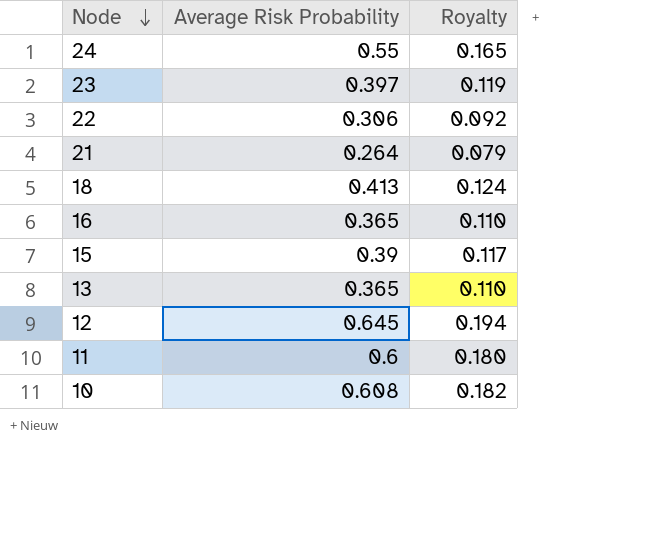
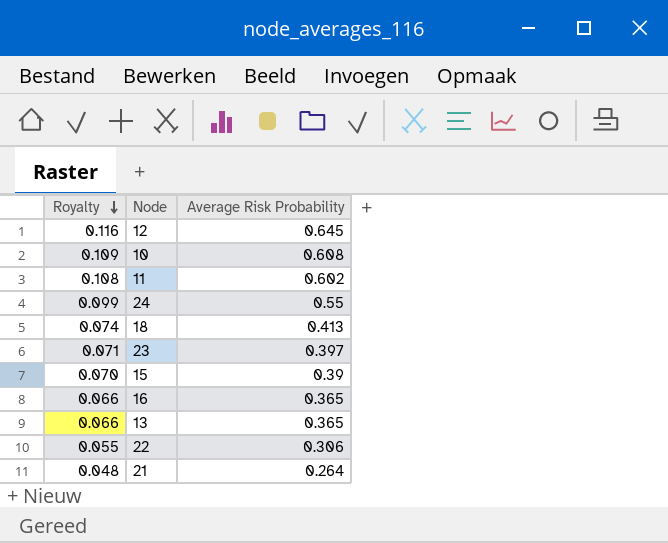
row order: Node descending -> Royalty descending
column Royalty | formula: [Average Risk Probability] * 0.3 -> [Average Risk Probability] * 0.18
column Royalty | position: 3 -> 1
11 | Average Risk Probability: 0.6 -> 0.602

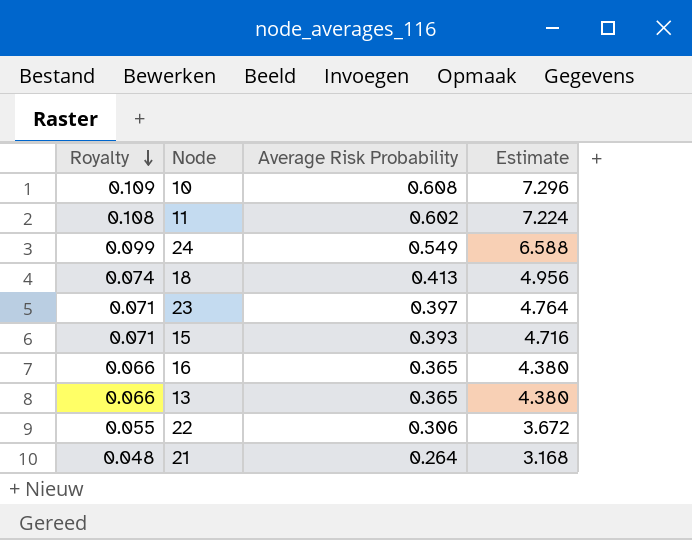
column Estimate | formula: none -> [Average Risk Probability] * 12
row 12: 0.116 | 0.645 -> none
24 | Average Risk Probability: 0.55 -> 0.549
15 | Royalty: 0.070 -> 0.071
15 | Average Risk Probability: 0.39 -> 0.393

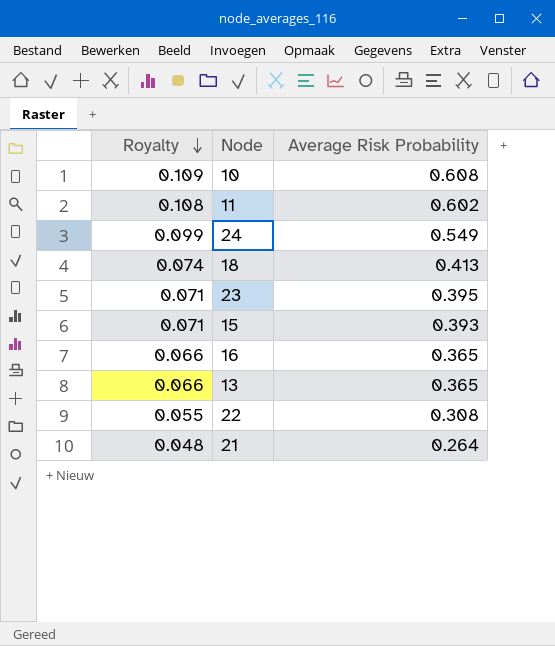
column Estimate | formula: [Average Risk Probability] * 12 -> none
23 | Average Risk Probability: 0.397 -> 0.395
22 | Average Risk Probability: 0.306 -> 0.308

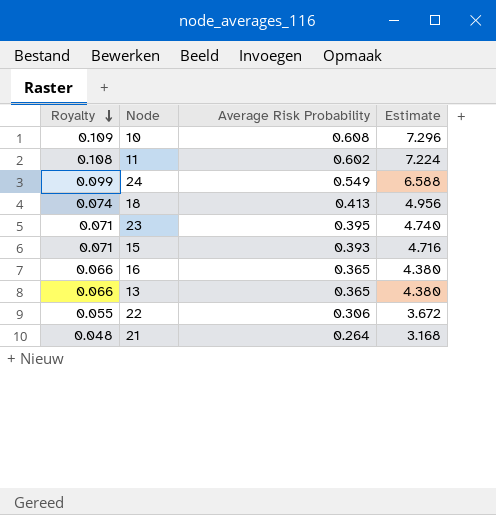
column Estimate | formula: none -> [Average Risk Probability] * 12
22 | Average Risk Probability: 0.308 -> 0.306

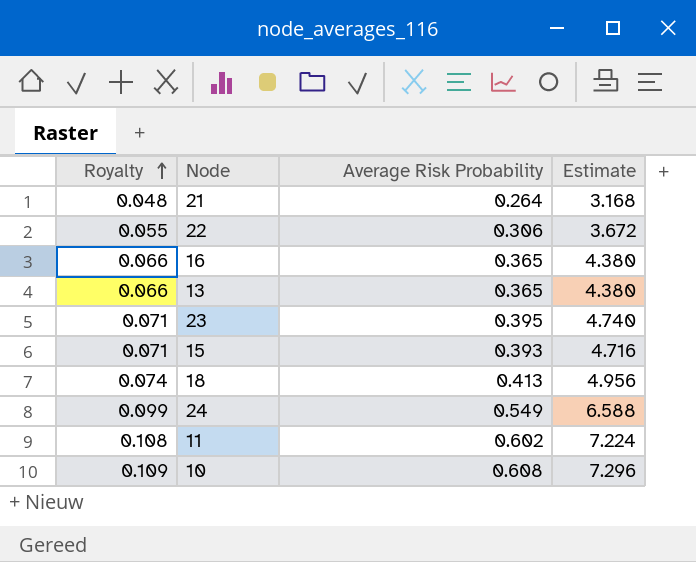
row order: Royalty descending -> Royalty ascending

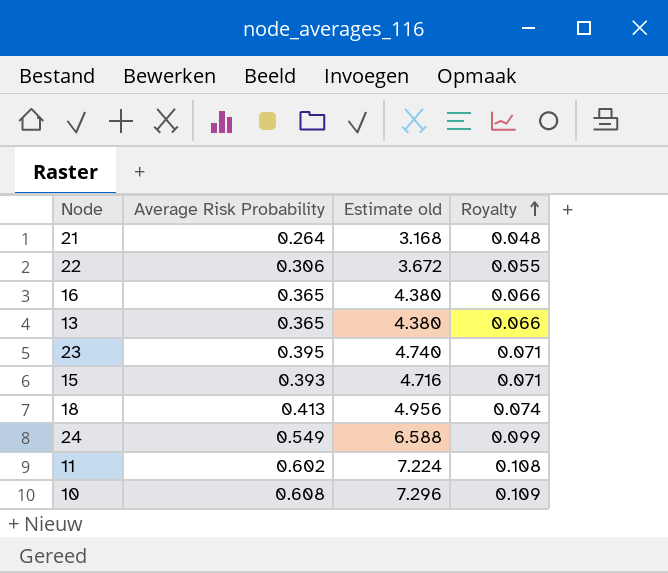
column name: Estimate -> Estimate old
column Royalty | position: 1 -> 4

